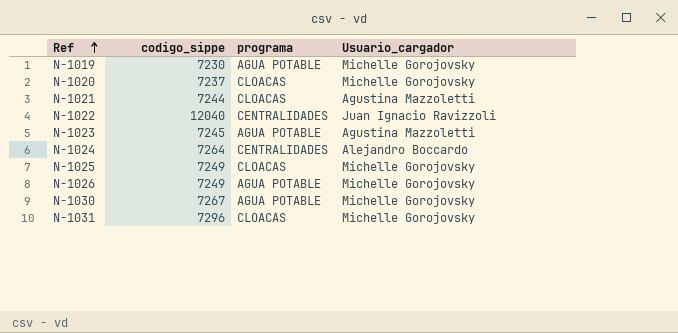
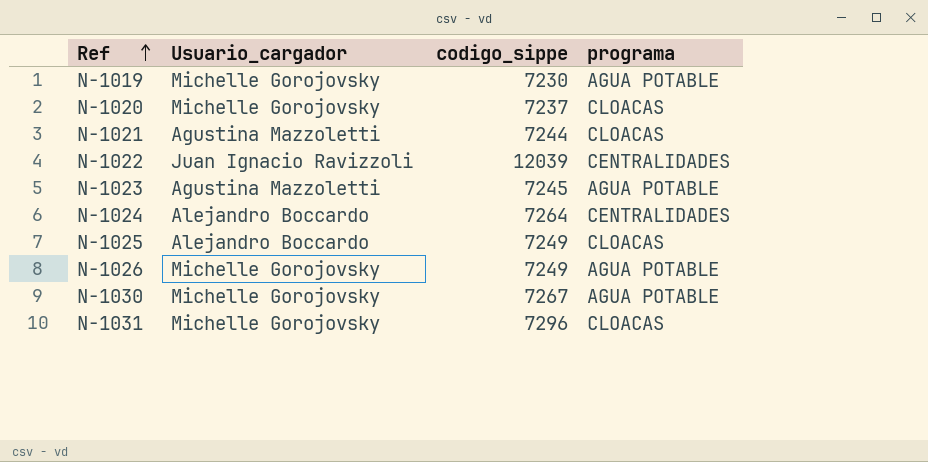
column Usuario_cargador | position: 4 -> 2
N-1022 | codigo_sippe: 12040 -> 12039
N-1025 | Usuario_cargador: Michelle Gorojovsky -> Alejandro Boccardo

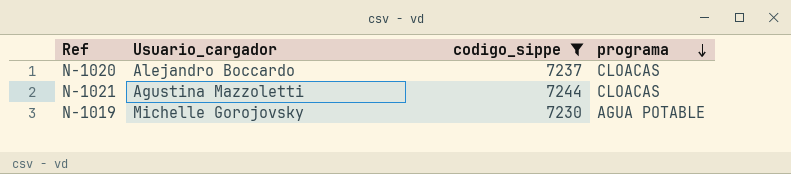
filter: none -> codigo_sippe <= 7244
row order: Ref ascending -> programa descending
N-1020 | Usuario_cargador: Michelle Gorojovsky -> Alejandro Boccardo

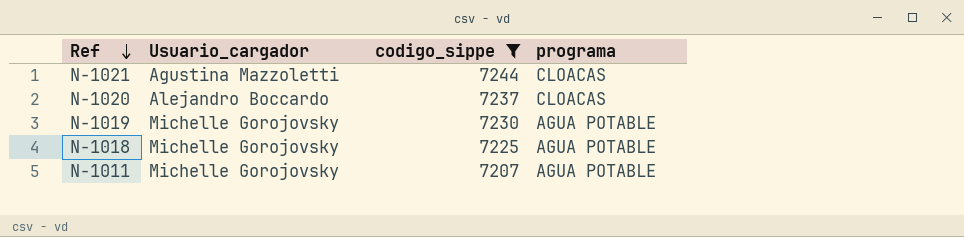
row order: programa descending -> Ref descending
row N-1018: none -> Michelle Gorojovsky | 7225 | AGUA POTABLE
row N-1011: none -> Michelle Gorojovsky | 7207 | AGUA POTABLE

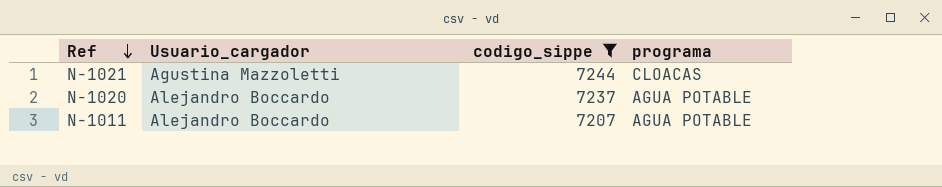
row N-1019: Michelle Gorojovsky | 7230 | AGUA POTABLE -> none
row N-1018: Michelle Gorojovsky | 7225 | AGUA POTABLE -> none
N-1020 | programa: CLOACAS -> AGUA POTABLE
N-1011 | Usuario_cargador: Michelle Gorojovsky -> Alejandro Boccardo

